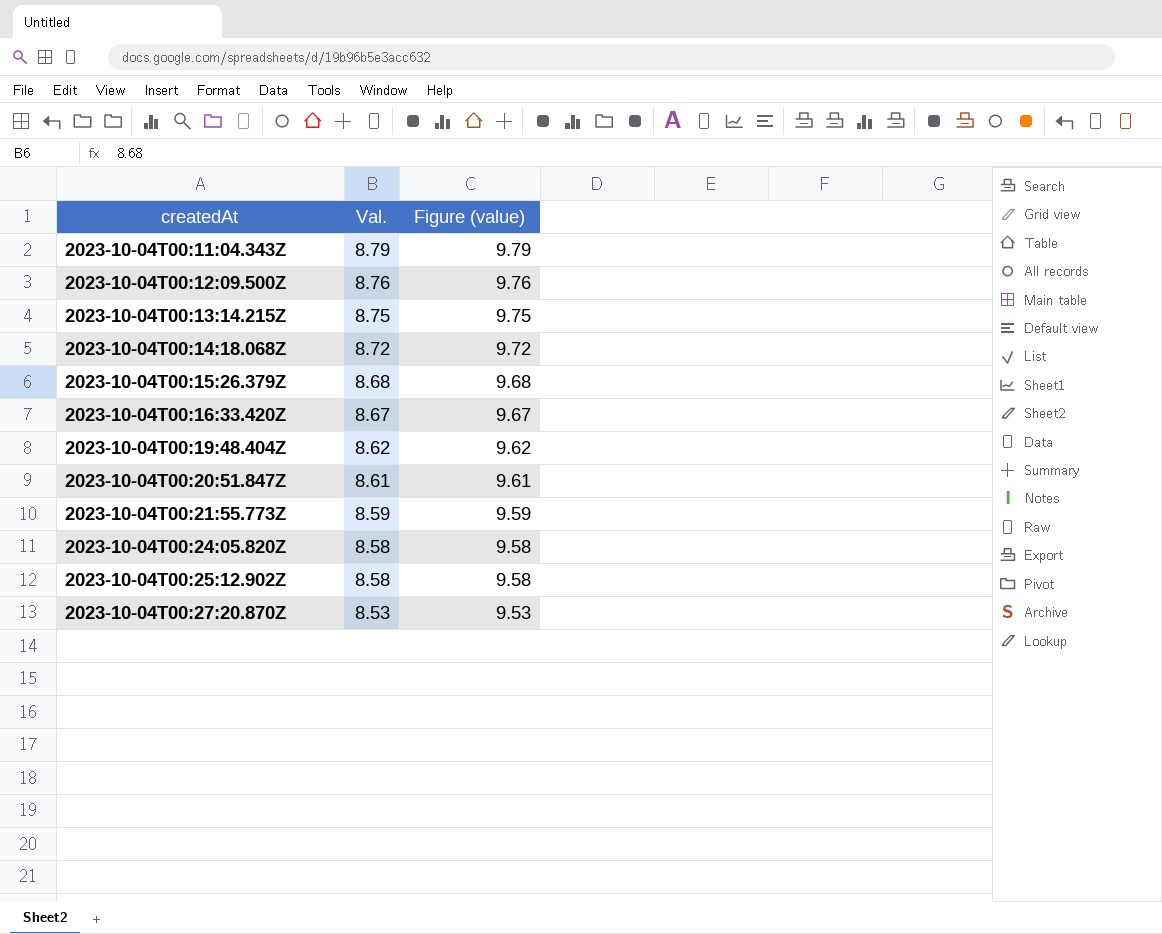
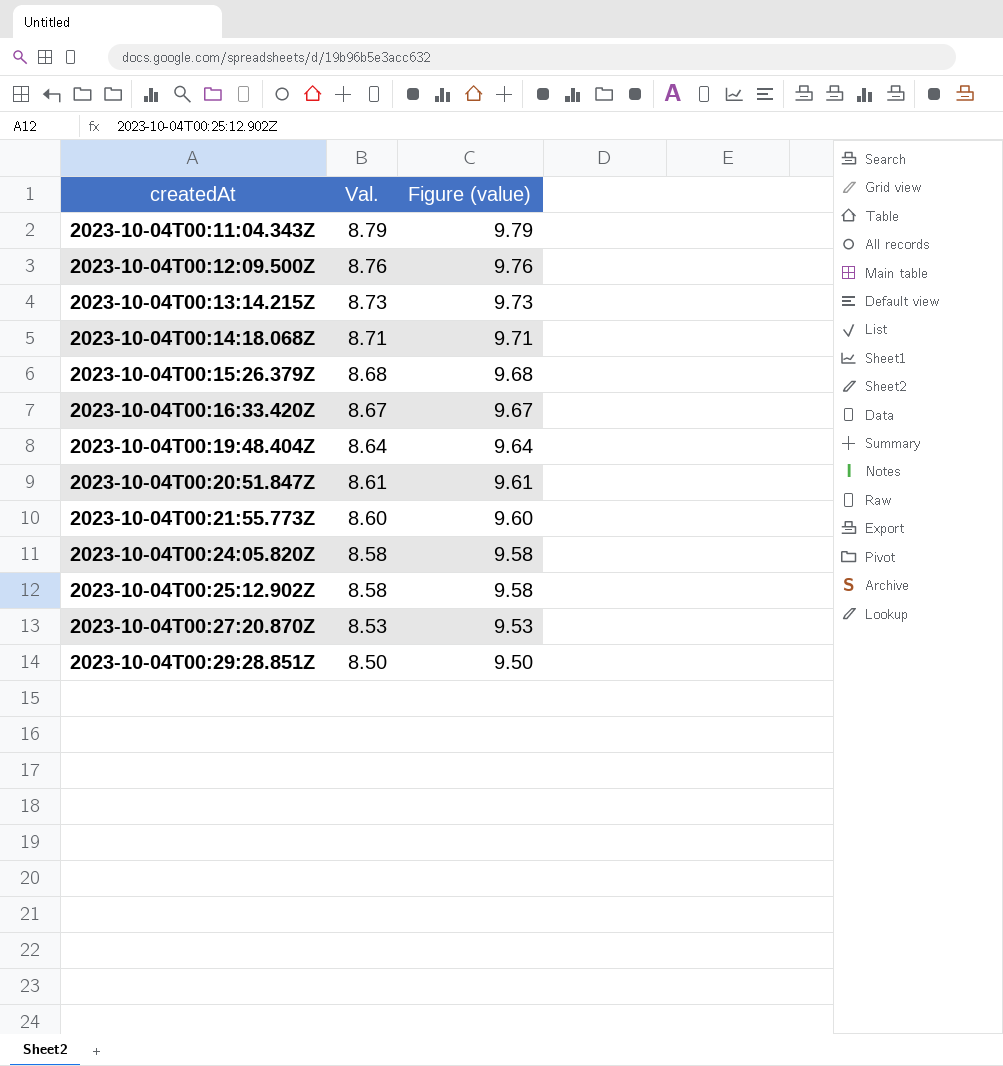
2023-10-04T00:13:14.215Z | Val.: 8.75 -> 8.73
2023-10-04T00:13:14.215Z | Figure (value): 9.75 -> 9.73
2023-10-04T00:14:18.068Z | Val.: 8.72 -> 8.71
2023-10-04T00:14:18.068Z | Figure (value): 9.72 -> 9.71
2023-10-04T00:19:48.404Z | Val.: 8.62 -> 8.64
2023-10-04T00:19:48.404Z | Figure (value): 9.62 -> 9.64
2023-10-04T00:21:55.773Z | Val.: 8.59 -> 8.60
2023-10-04T00:21:55.773Z | Figure (value): 9.59 -> 9.60
row 2023-10-04T00:29:28.851Z: none -> 8.50 | 9.50

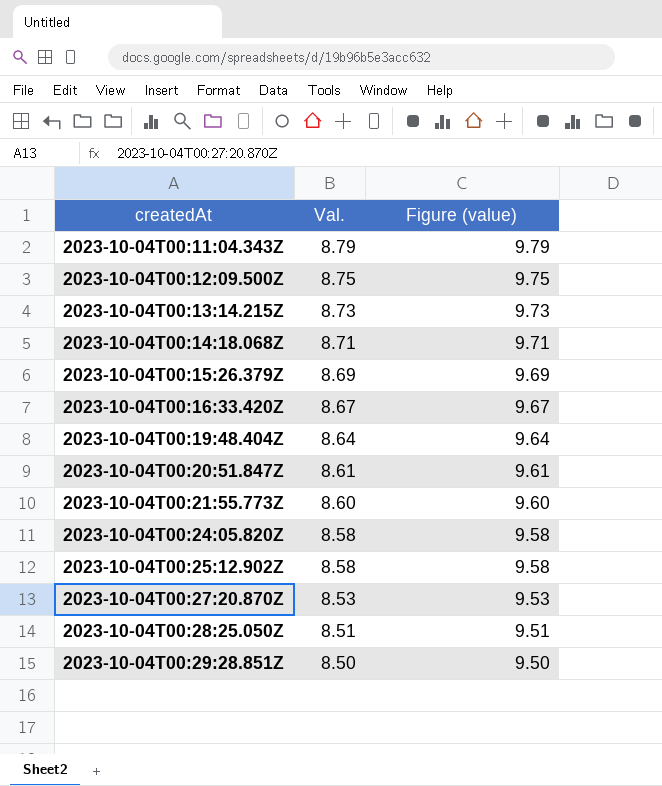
2023-10-04T00:12:09.500Z | Val.: 8.76 -> 8.75
2023-10-04T00:12:09.500Z | Figure (value): 9.76 -> 9.75
2023-10-04T00:15:26.379Z | Val.: 8.68 -> 8.69
2023-10-04T00:15:26.379Z | Figure (value): 9.68 -> 9.69
row 2023-10-04T00:28:25.050Z: none -> 8.51 | 9.51

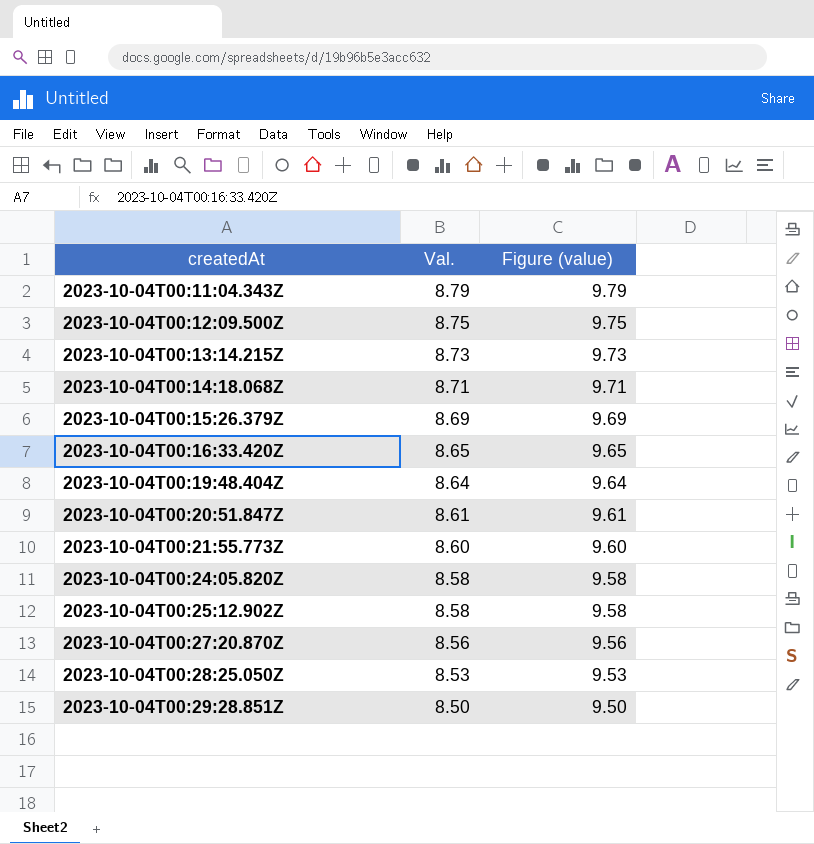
2023-10-04T00:16:33.420Z | Val.: 8.67 -> 8.65
2023-10-04T00:16:33.420Z | Figure (value): 9.67 -> 9.65
2023-10-04T00:27:20.870Z | Val.: 8.53 -> 8.56
2023-10-04T00:27:20.870Z | Figure (value): 9.53 -> 9.56
2023-10-04T00:28:25.050Z | Val.: 8.51 -> 8.53
2023-10-04T00:28:25.050Z | Figure (value): 9.51 -> 9.53

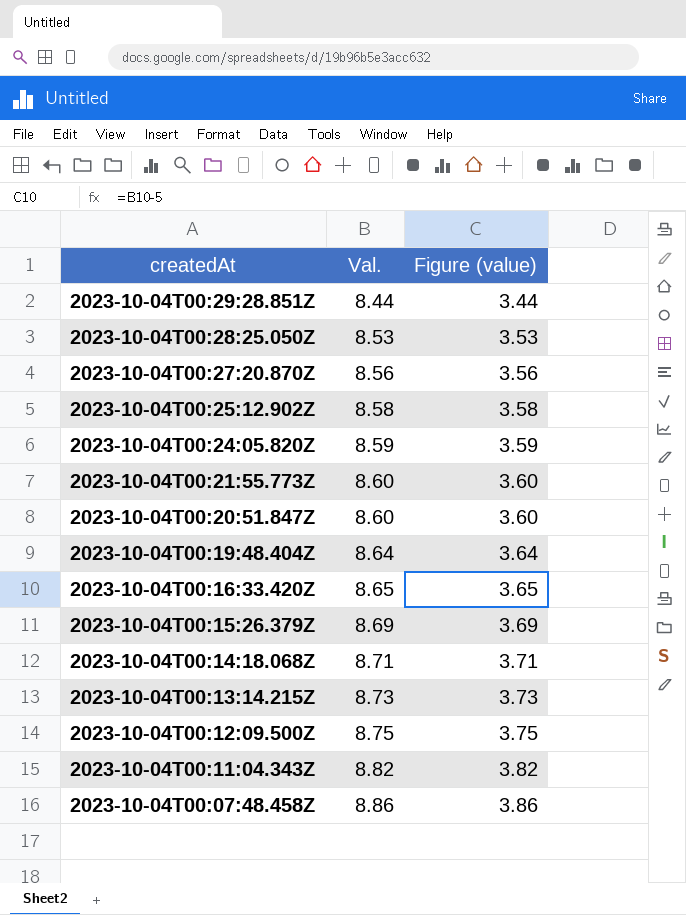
row order: createdAt ascending -> createdAt descending
column Figure (value) | formula: [Val.] + 1 -> [Val.] - 5
2023-10-04T00:29:28.851Z | Val.: 8.50 -> 8.44
2023-10-04T00:24:05.820Z | Val.: 8.58 -> 8.59
2023-10-04T00:20:51.847Z | Val.: 8.61 -> 8.60
2023-10-04T00:11:04.343Z | Val.: 8.79 -> 8.82
row 2023-10-04T00:07:48.458Z: none -> 8.86 | 3.86

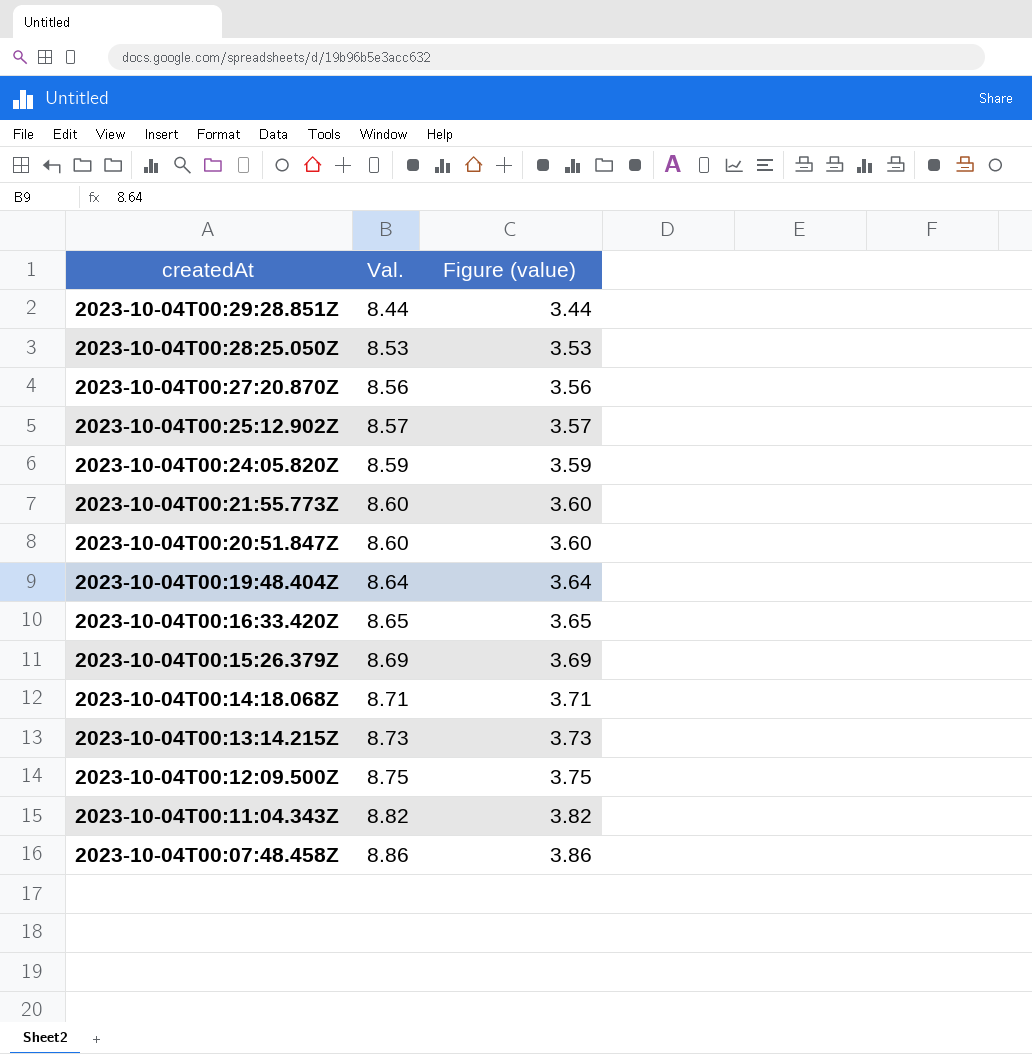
2023-10-04T00:25:12.902Z | Val.: 8.58 -> 8.57
2023-10-04T00:25:12.902Z | Figure (value): 3.58 -> 3.57

